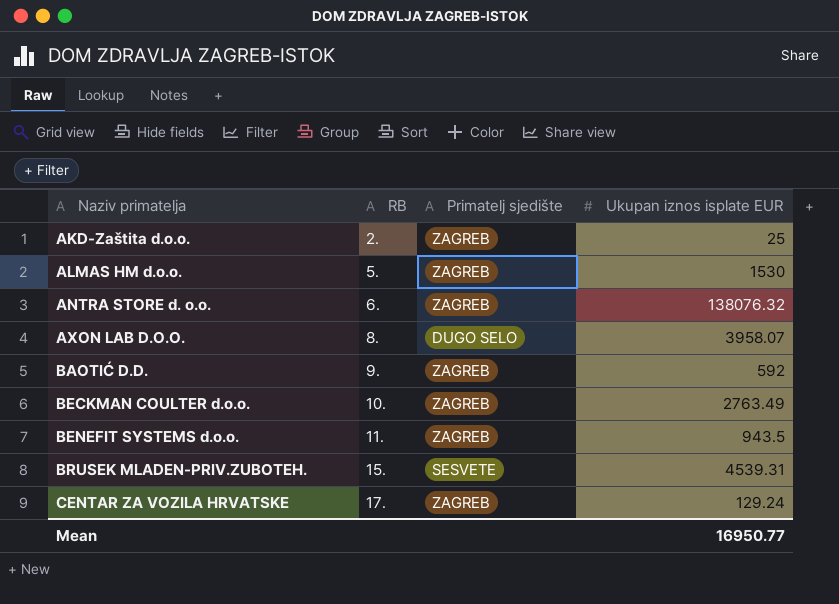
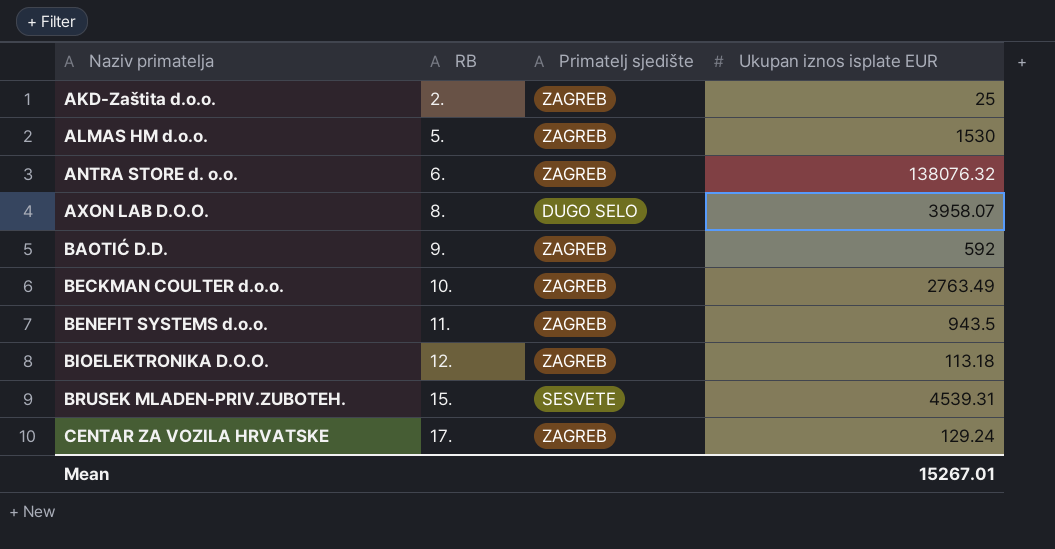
row BIOELEKTRONIKA D.O.O.: none -> 12. | ZAGREB | 113.18
Mean | Ukupan iznos isplate EUR: 16950.77 -> 15267.01

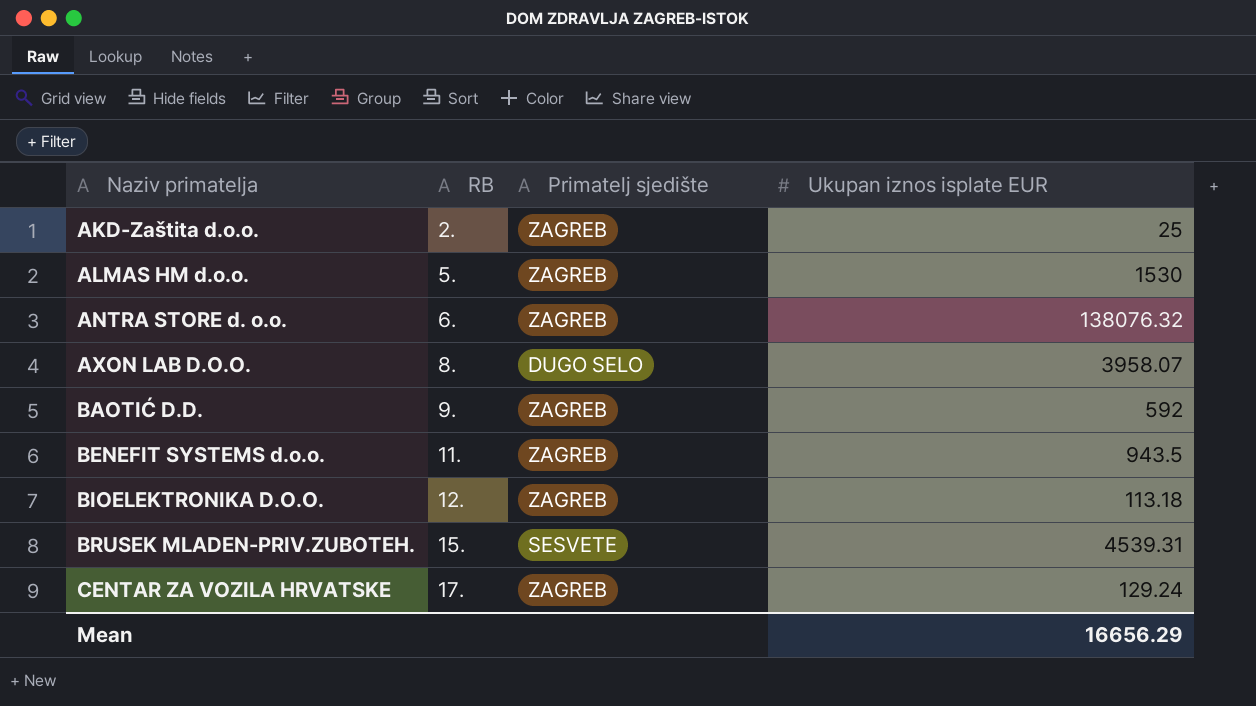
row BECKMAN COULTER d.o.o.: 10. | ZAGREB | 2763.49 -> none
Mean | Ukupan iznos isplate EUR: 15267.01 -> 16656.29

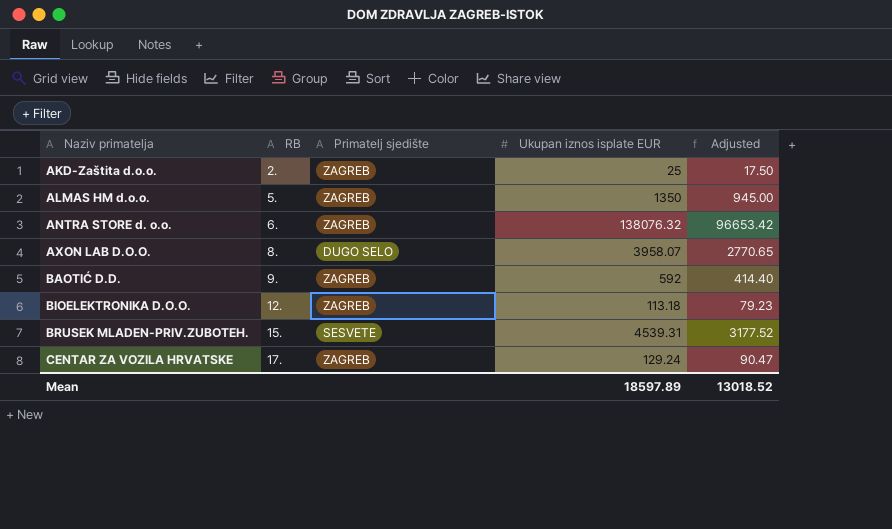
column Adjusted | formula: none -> [Ukupan iznos isplate EUR] * 0.7
row BENEFIT SYSTEMS d.o.o.: 11. | ZAGREB | 943.5 -> none
ALMAS HM d.o.o. | Ukupan iznos isplate EUR: 1530 -> 1350
Mean | Ukupan iznos isplate EUR: 16656.29 -> 18597.89

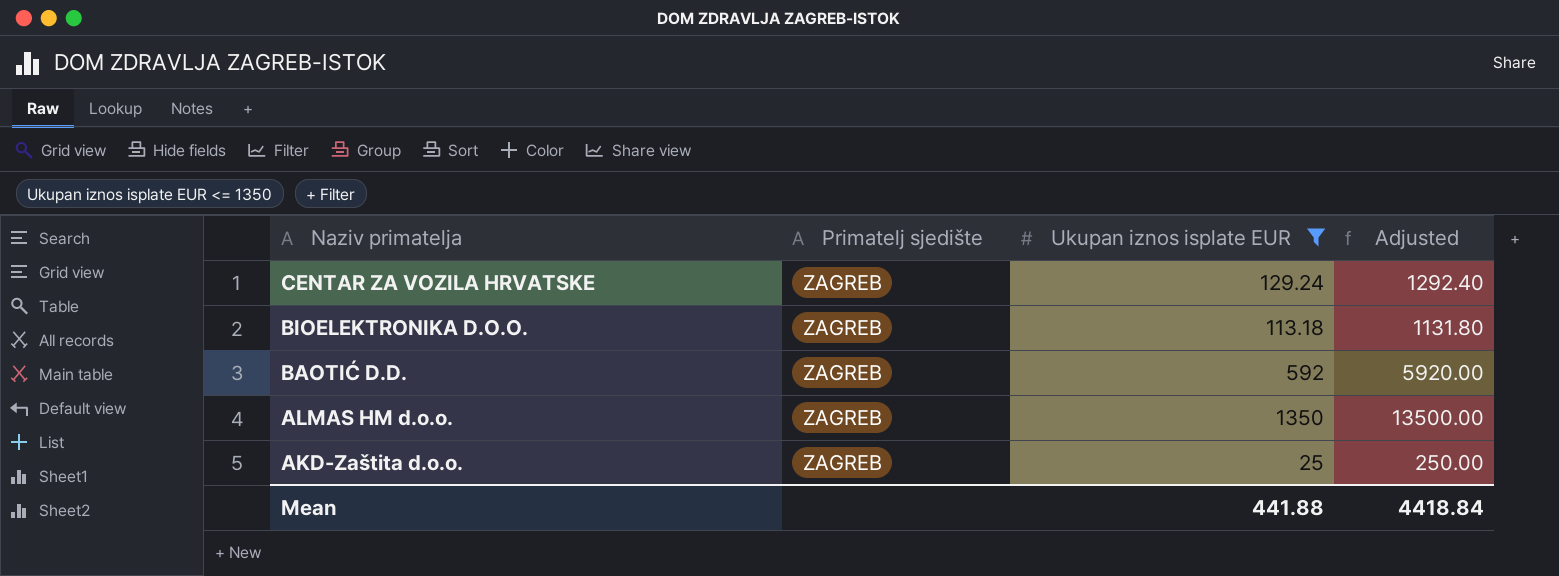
filter: none -> Ukupan iznos isplate EUR <= 1350
row order: Naziv primatelja ascending -> Naziv primatelja descending
column RB | position: 2 -> none
column Adjusted | formula: [Ukupan iznos isplate EUR] * 0.7 -> [Ukupan iznos isplate EUR] * 10
Mean | Ukupan iznos isplate EUR: 18597.89 -> 441.88
Mean | Adjusted: 13018.52 -> 4418.84

